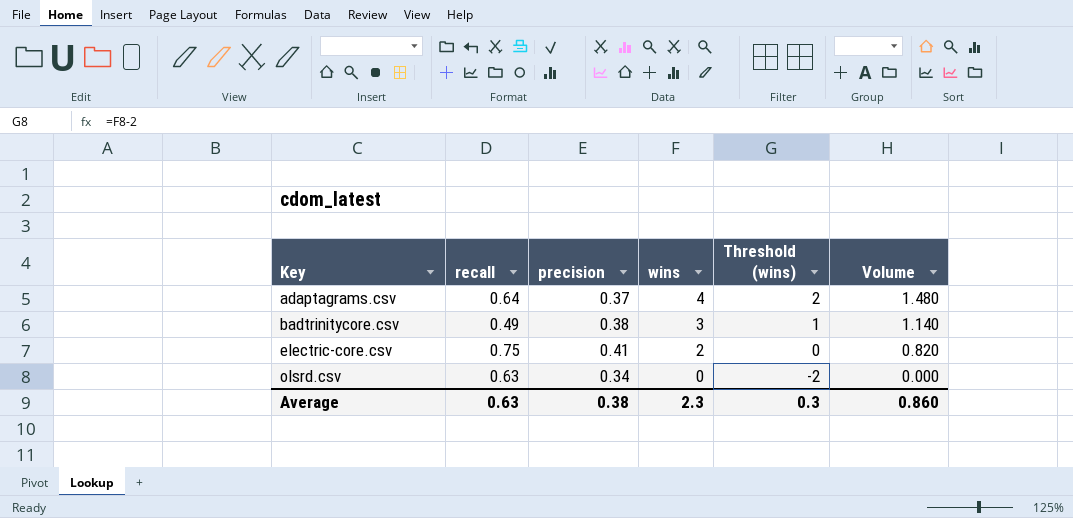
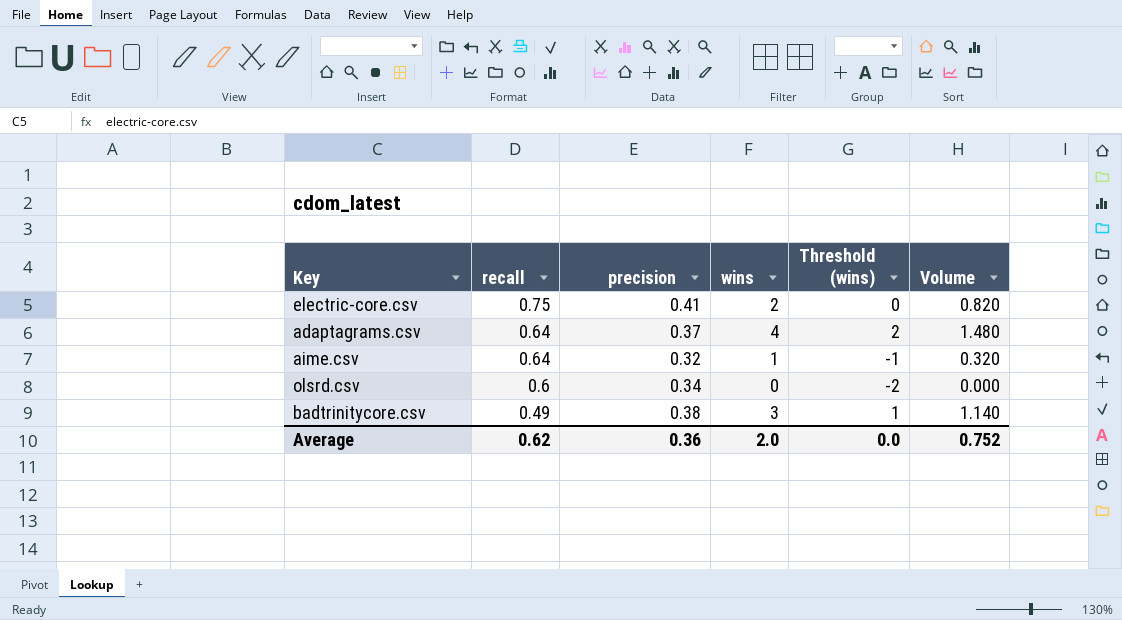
row order: Key ascending -> recall descending
row aime.csv: none -> 0.64 | 0.32 | 1 | -1 | 0.320
olsrd.csv | recall: 0.63 -> 0.6
Average | recall: 0.63 -> 0.62
Average | precision: 0.38 -> 0.36
Average | wins: 2.3 -> 2.0
Average | Threshold (wins): 0.3 -> 0.0
Average | Volume: 0.860 -> 0.752

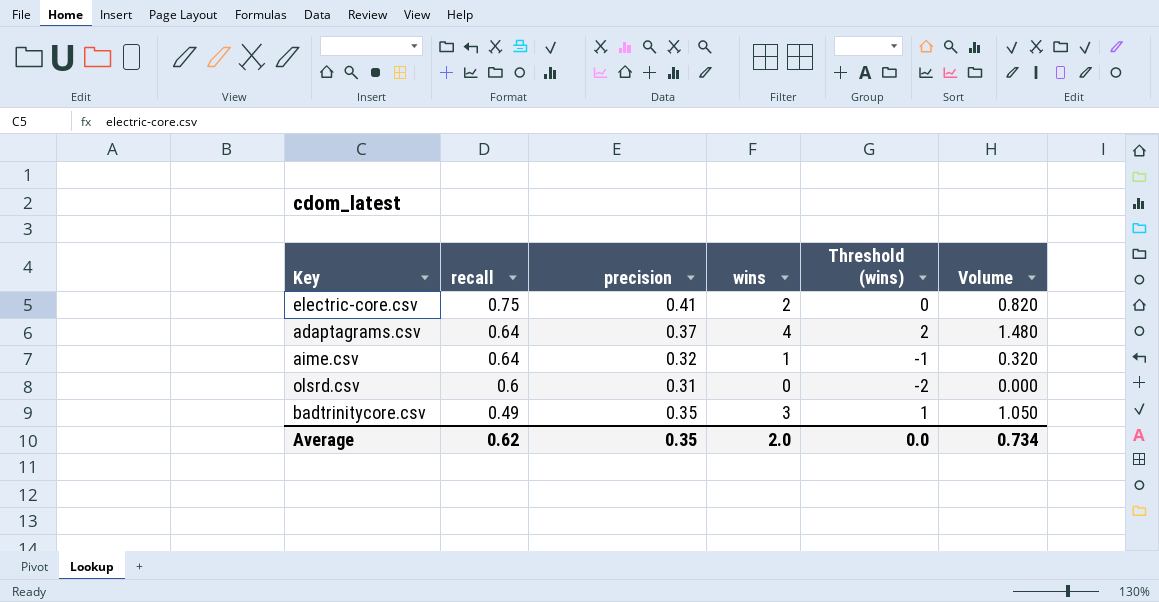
olsrd.csv | precision: 0.34 -> 0.31
badtrinitycore.csv | precision: 0.38 -> 0.35
badtrinitycore.csv | Volume: 1.140 -> 1.050
Average | precision: 0.36 -> 0.35
Average | Volume: 0.752 -> 0.734

